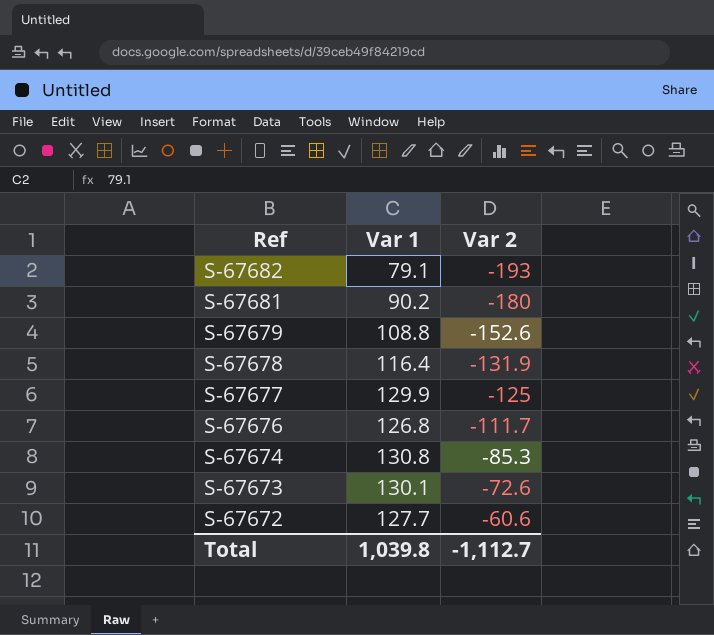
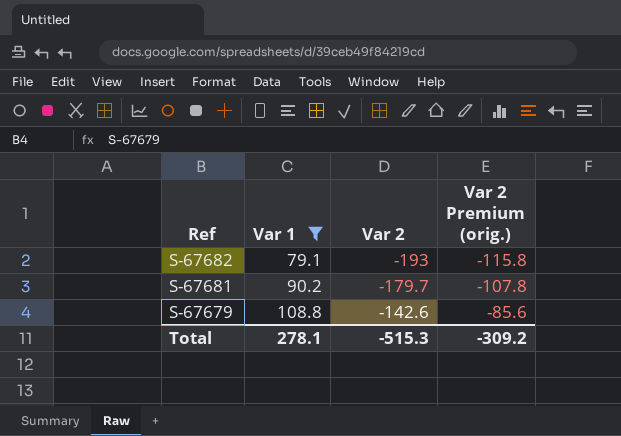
filter: none -> Var 1 <= 108.8
column Var 2 Premium (orig.) | formula: none -> [Var 2] * 0.6
S-67681 | Var 2: -180 -> -179.7
S-67679 | Var 2: -152.6 -> -142.6
Total | Var 1: 1,039.8 -> 278.1
Total | Var 2: -1,112.7 -> -515.3

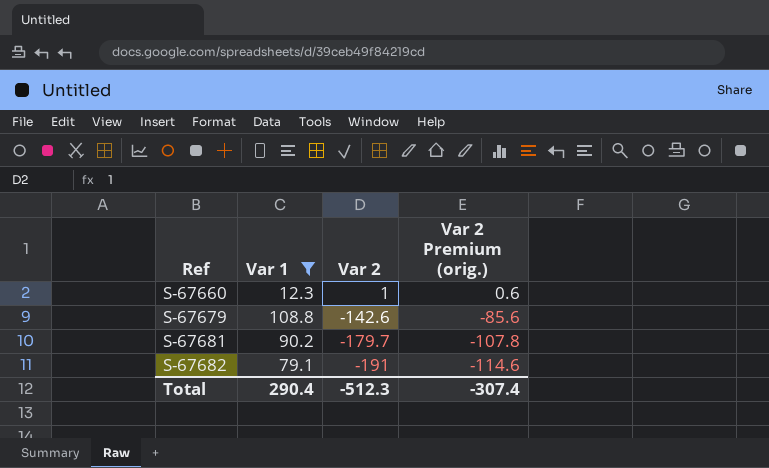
row order: Ref descending -> Ref ascending
row S-67660: none -> 12.3 | 1 | 0.6
S-67682 | Var 2: -193 -> -191
S-67682 | Var 2 Premium (orig.): -115.8 -> -114.6
Total | Var 1: 278.1 -> 290.4
Total | Var 2: -515.3 -> -512.3
Total | Var 2 Premium (orig.): -309.2 -> -307.4

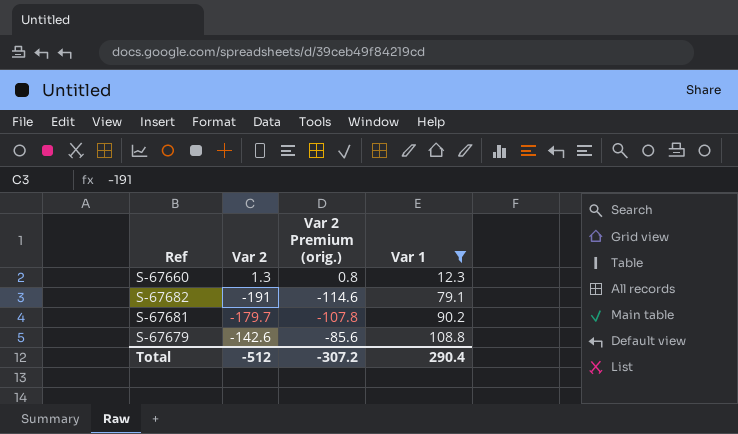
row order: Ref ascending -> Var 1 ascending
column Var 1 | position: 2 -> 4
S-67660 | Var 2: 1 -> 1.3
S-67660 | Var 2 Premium (orig.): 0.6 -> 0.8
Total | Var 2: -512.3 -> -512
Total | Var 2 Premium (orig.): -307.4 -> -307.2

